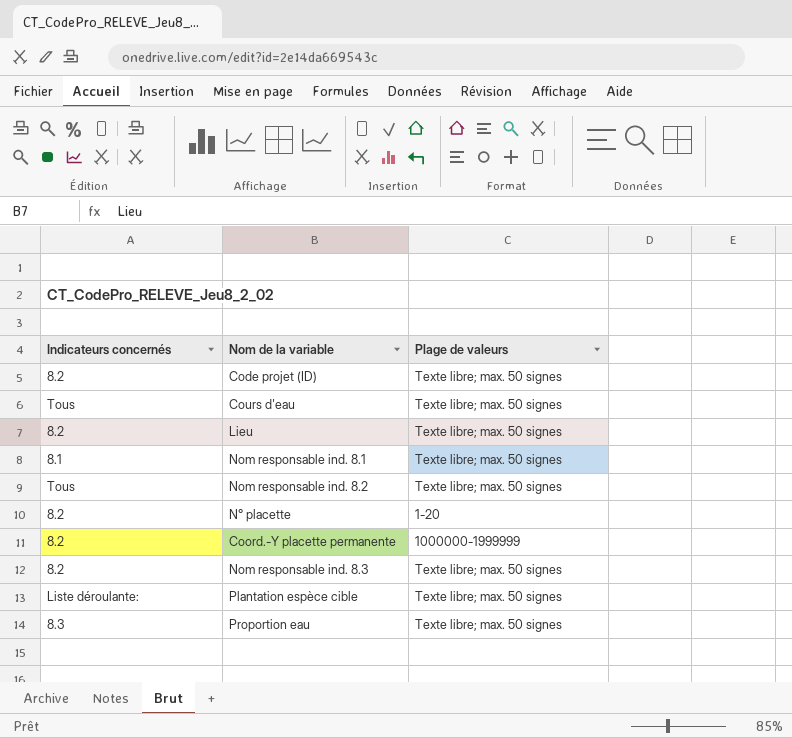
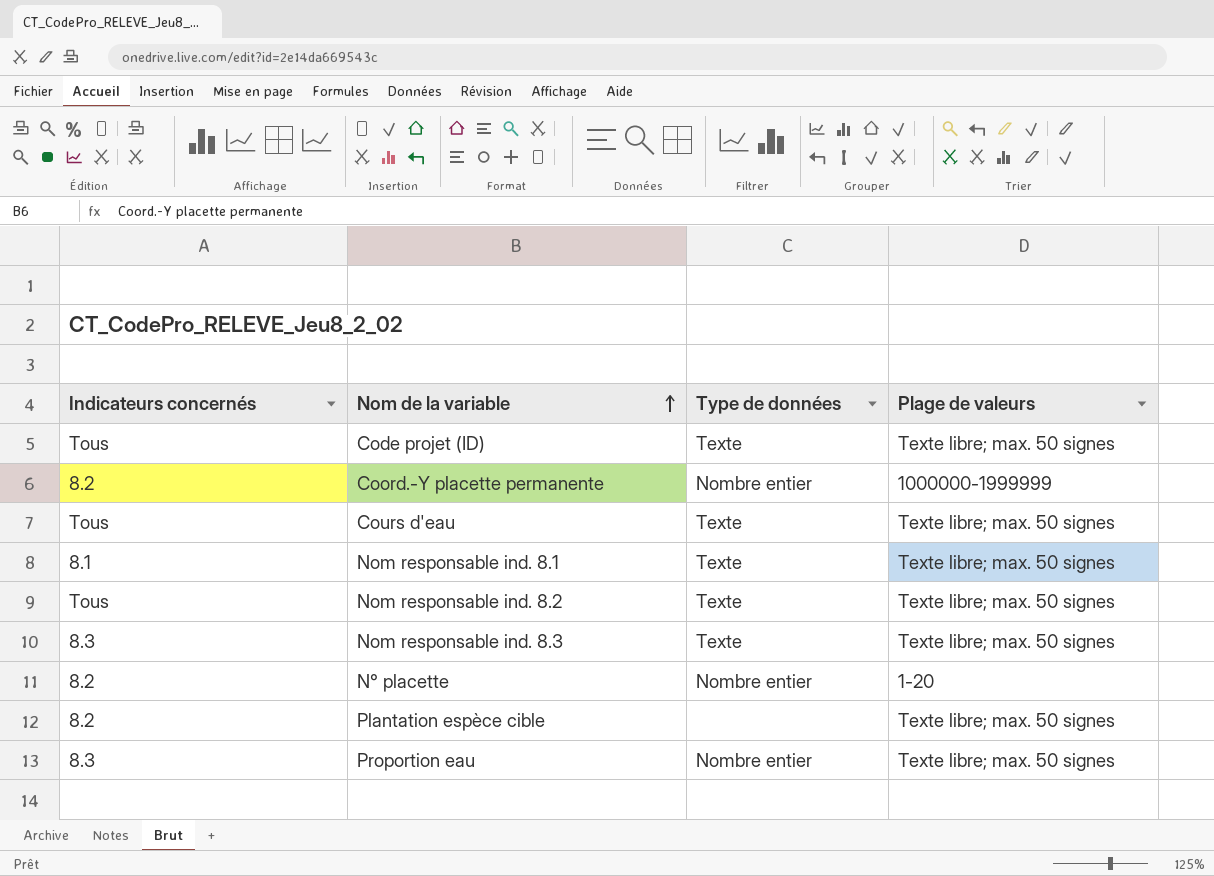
row order: none -> Nom de la variable ascending
column Type de données | position: none -> 3
row Lieu: 8.2 | Texte libre; max. 50 signes -> none
Code projet (ID) | Indicateurs concernés: 8.2 -> Tous
Nom responsable ind. 8.3 | Indicateurs concernés: 8.2 -> 8.3
Plantation espèce cible | Indicateurs concernés: Liste déroulante: -> 8.2

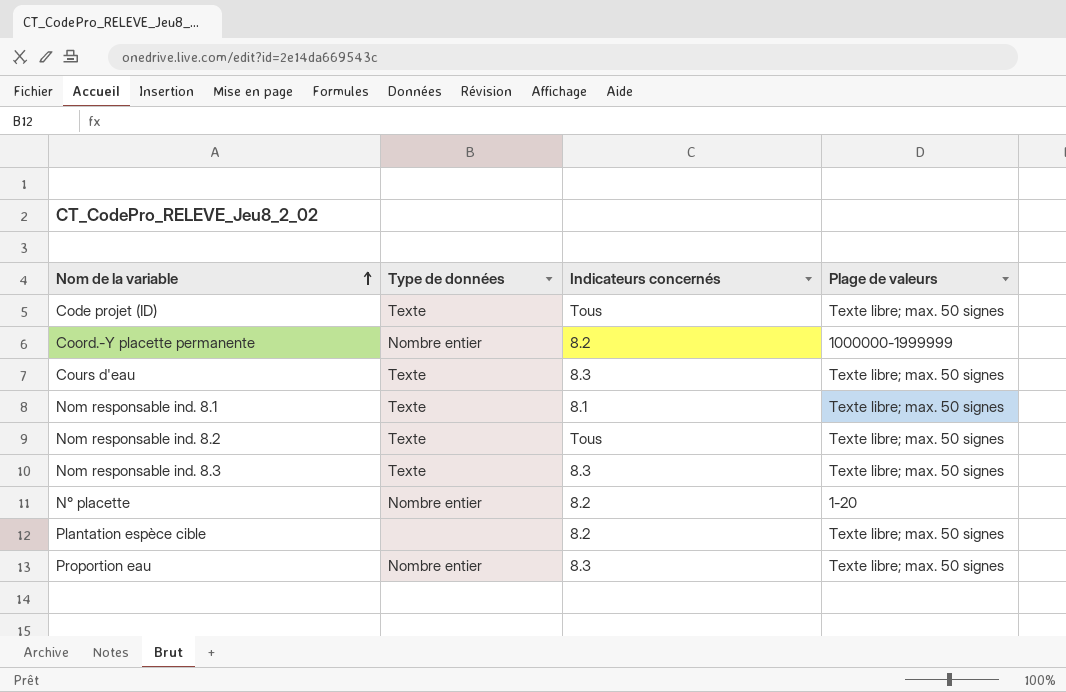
column Indicateurs concernés | position: 1 -> 3
Cours d'eau | Indicateurs concernés: Tous -> 8.3

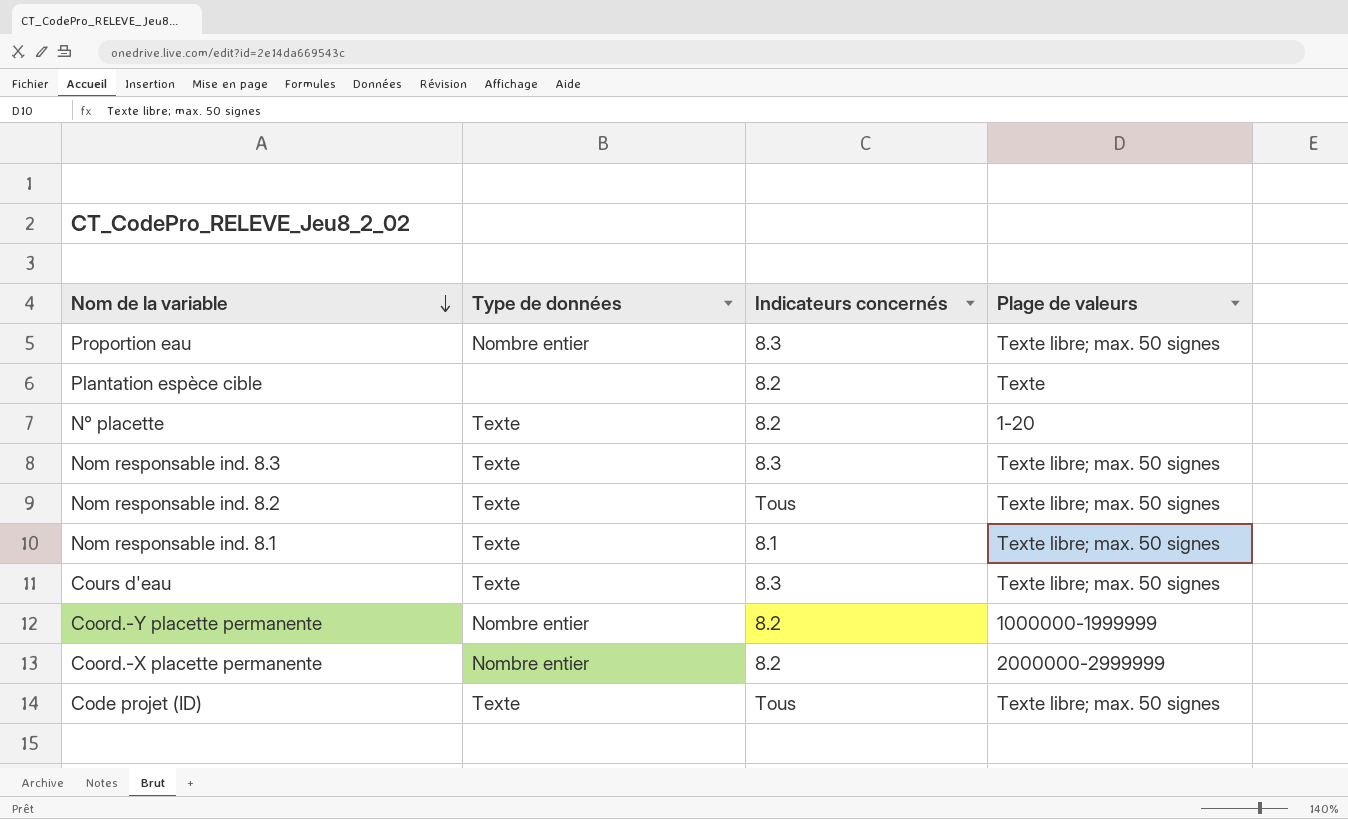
row order: Nom de la variable ascending -> Nom de la variable descending
Plantation espèce cible | Plage de valeurs: Texte libre; max. 50 signes -> Texte
N° placette | Type de données: Nombre entier -> Texte
row Coord.-X placette permanente: none -> Nombre entier | 8.2 | 2000000-2999999

